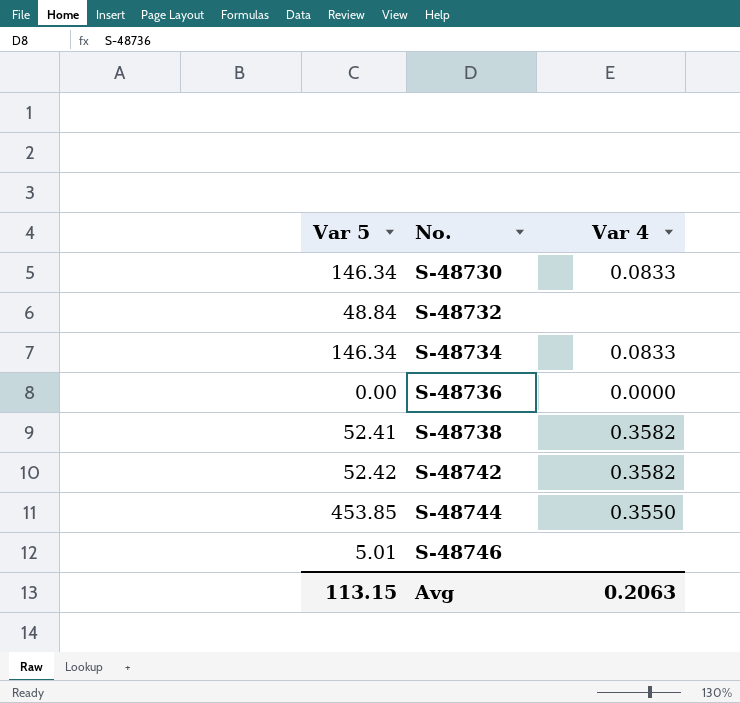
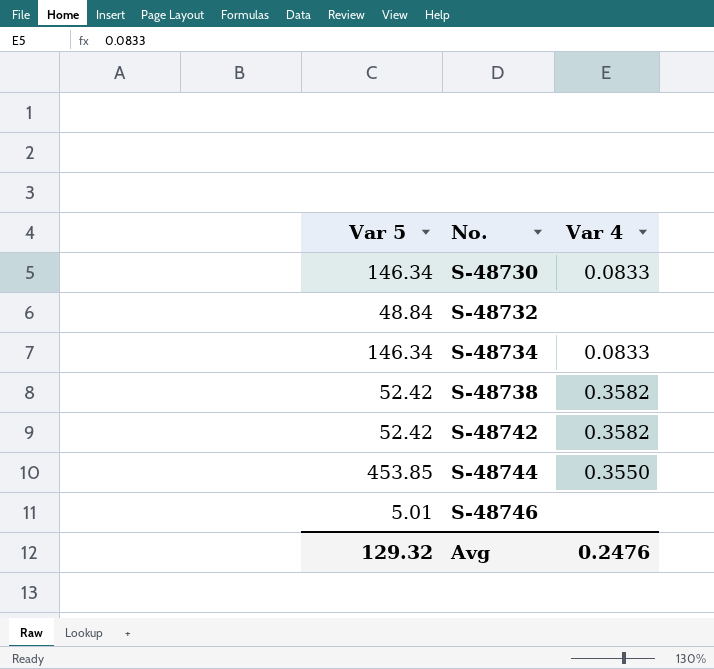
row S-48736: 0.00 | 0.0000 -> none
S-48738 | Var 5: 52.41 -> 52.42
Avg | Var 5: 113.15 -> 129.32
Avg | Var 4: 0.2063 -> 0.2476

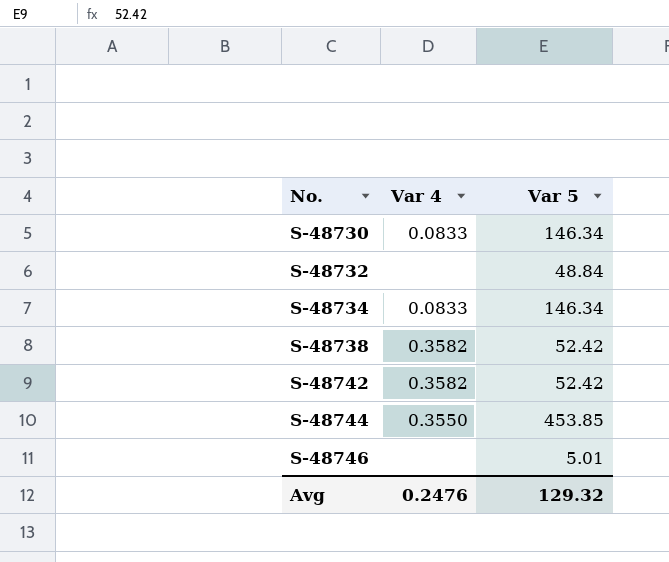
column Var 5 | position: 1 -> 3

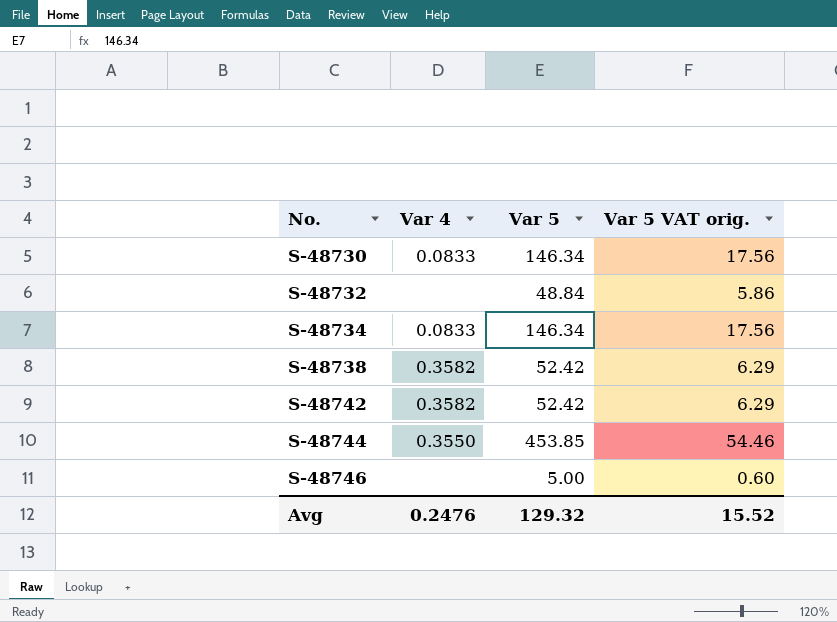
column Var 5 VAT orig. | formula: none -> [Var 5] * 0.12
S-48746 | Var 5: 5.01 -> 5.00

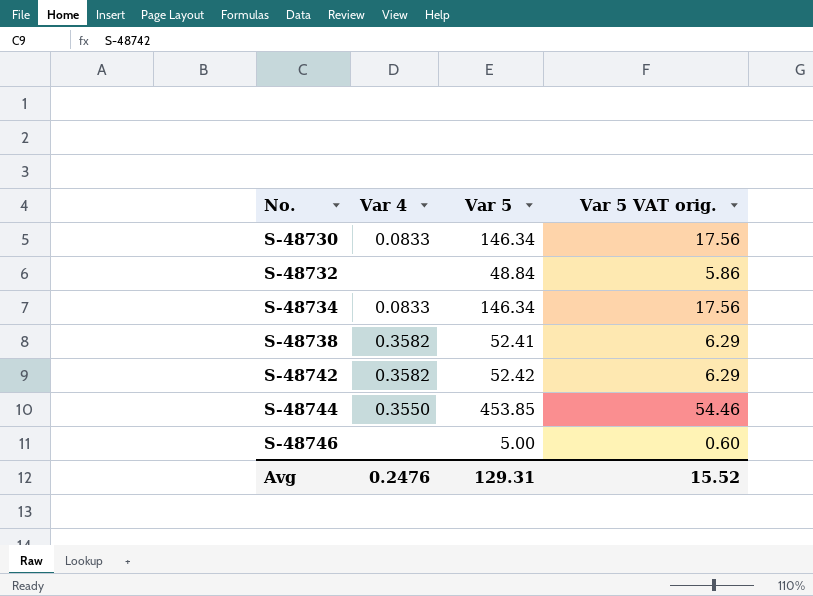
S-48738 | Var 5: 52.42 -> 52.41
Avg | Var 5: 129.32 -> 129.31

